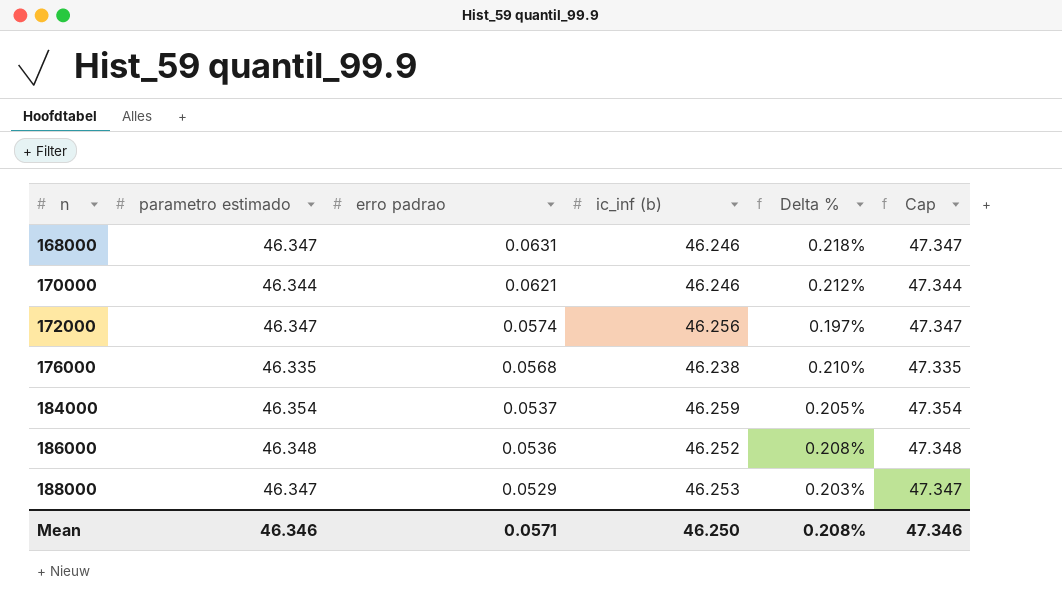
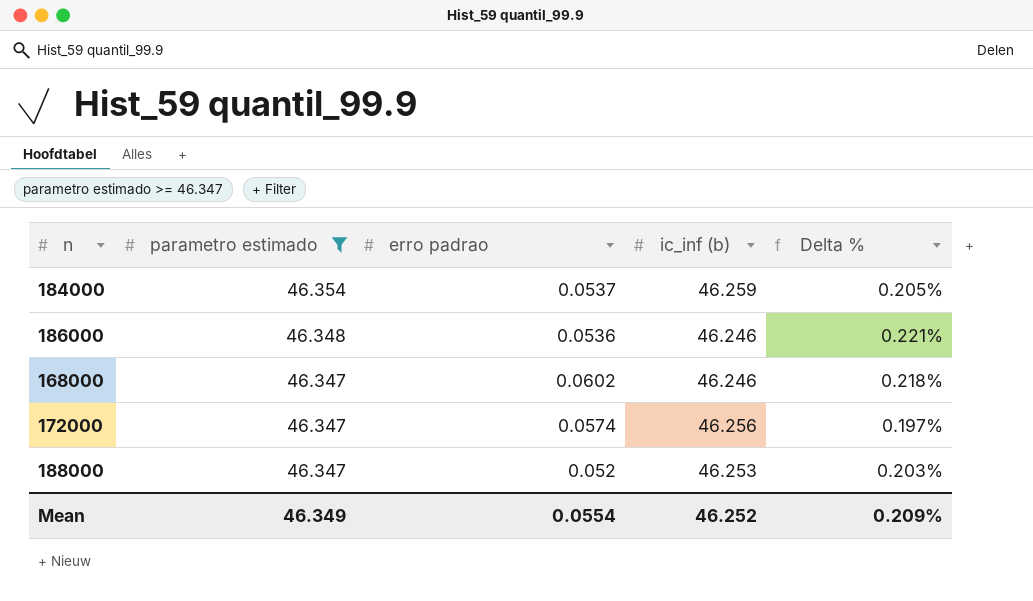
filter: none -> parametro estimado >= 46.347
row order: n ascending -> parametro estimado descending
column Cap | formula: [parametro estimado] + 1 -> none
186000 | ic_inf (b): 46.252 -> 46.246
186000 | Delta %: 0.208% -> 0.221%
168000 | erro padrao: 0.0631 -> 0.0602
188000 | erro padrao: 0.0529 -> 0.052
Mean | parametro estimado: 46.346 -> 46.349
Mean | erro padrao: 0.0571 -> 0.0554
Mean | ic_inf (b): 46.250 -> 46.252
Mean | Delta %: 0.208% -> 0.209%

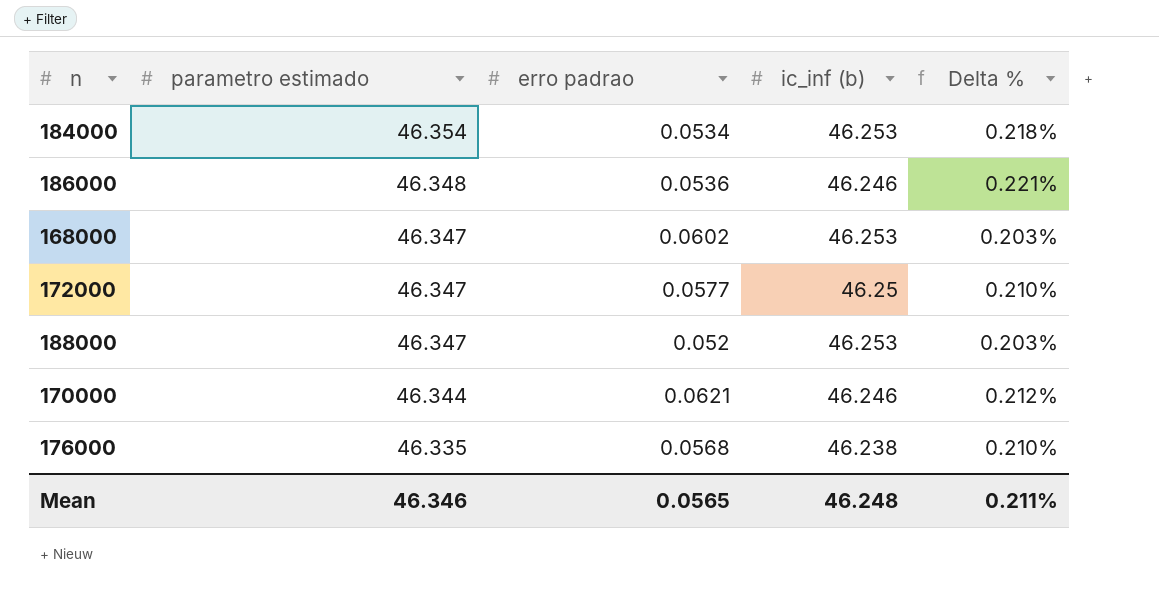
filter: parametro estimado >= 46.347 -> none
184000 | erro padrao: 0.0537 -> 0.0534
184000 | ic_inf (b): 46.259 -> 46.253
184000 | Delta %: 0.205% -> 0.218%
168000 | ic_inf (b): 46.246 -> 46.253
168000 | Delta %: 0.218% -> 0.203%
172000 | erro padrao: 0.0574 -> 0.0577
172000 | ic_inf (b): 46.256 -> 46.25
172000 | Delta %: 0.197% -> 0.210%
Mean | parametro estimado: 46.349 -> 46.346
Mean | erro padrao: 0.0554 -> 0.0565
Mean | ic_inf (b): 46.252 -> 46.248
Mean | Delta %: 0.209% -> 0.211%

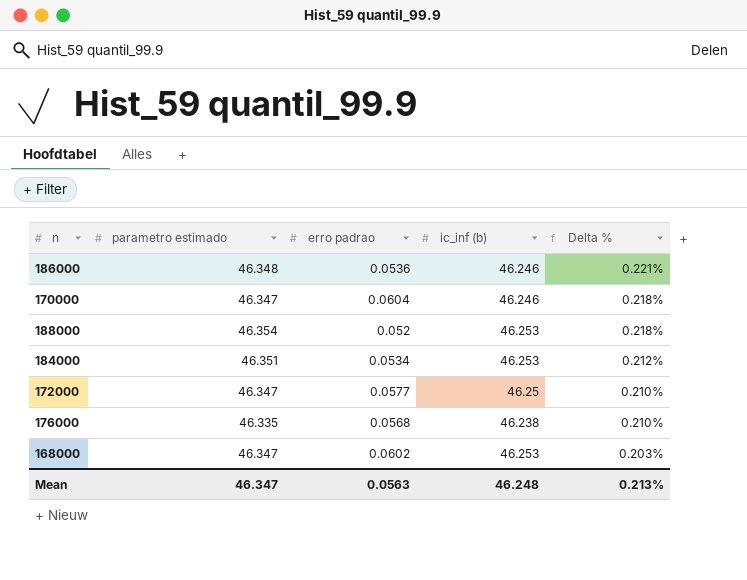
row order: parametro estimado descending -> Delta % descending
170000 | parametro estimado: 46.344 -> 46.347
170000 | erro padrao: 0.0621 -> 0.0604
170000 | Delta %: 0.212% -> 0.218%
188000 | parametro estimado: 46.347 -> 46.354
188000 | Delta %: 0.203% -> 0.218%
184000 | parametro estimado: 46.354 -> 46.351
184000 | Delta %: 0.218% -> 0.212%
Mean | parametro estimado: 46.346 -> 46.347
Mean | erro padrao: 0.0565 -> 0.0563
Mean | Delta %: 0.211% -> 0.213%

